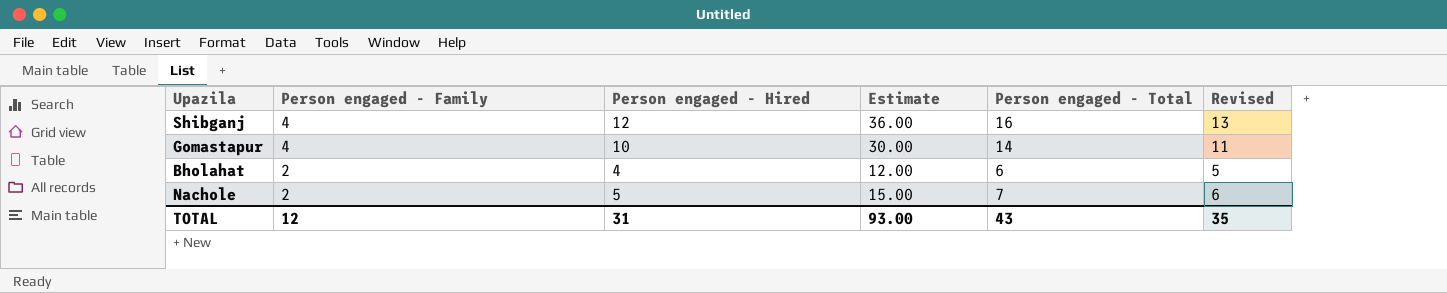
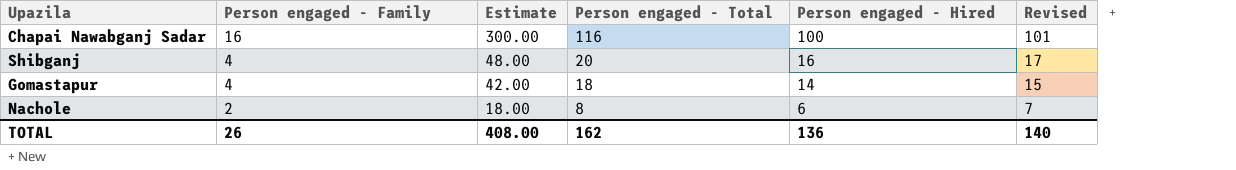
column Person engaged - Hired | position: 3 -> 5
row Bholahat: 2 | 4 | 12.00 | 6 | 5 -> none
row Chapai Nawabganj Sadar: none -> 16 | 300.00 | 116 | 100 | 101
Shibganj | Estimate: 36.00 -> 48.00
Shibganj | Person engaged - Total: 16 -> 20
Shibganj | Person engaged - Hired: 12 -> 16
Shibganj | Revised: 13 -> 17
Gomastapur | Estimate: 30.00 -> 42.00
Gomastapur | Person engaged - Total: 14 -> 18
Gomastapur | Person engaged - Hired: 10 -> 14
Gomastapur | Revised: 11 -> 15
Nachole | Estimate: 15.00 -> 18.00
Nachole | Person engaged - Total: 7 -> 8
Nachole | Person engaged - Hired: 5 -> 6
Nachole | Revised: 6 -> 7
TOTAL | Person engaged - Family: 12 -> 26
TOTAL | Estimate: 93.00 -> 408.00
TOTAL | Person engaged - Total: 43 -> 162
TOTAL | Person engaged - Hired: 31 -> 136
TOTAL | Revised: 35 -> 140

